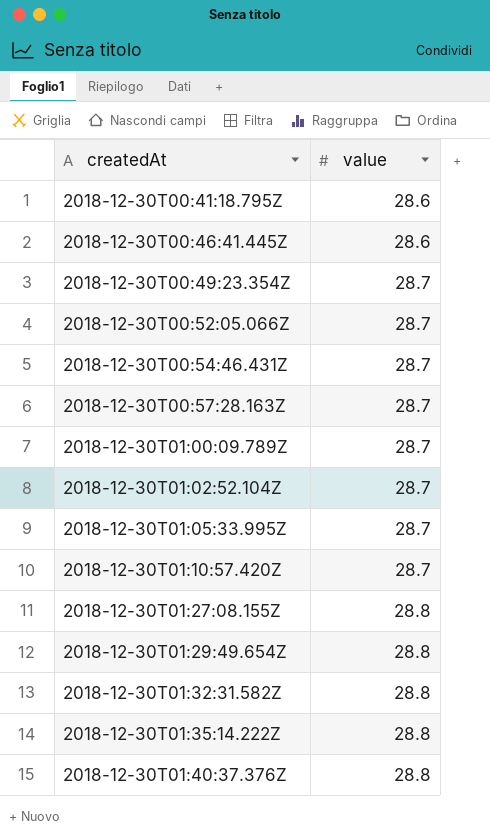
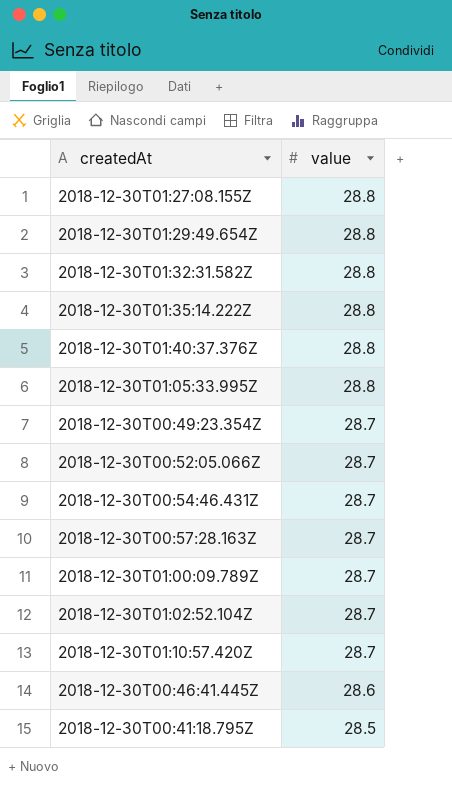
row order: createdAt ascending -> value descending
2018-12-30T01:05:33.995Z | value: 28.7 -> 28.8
2018-12-30T00:41:18.795Z | value: 28.6 -> 28.5

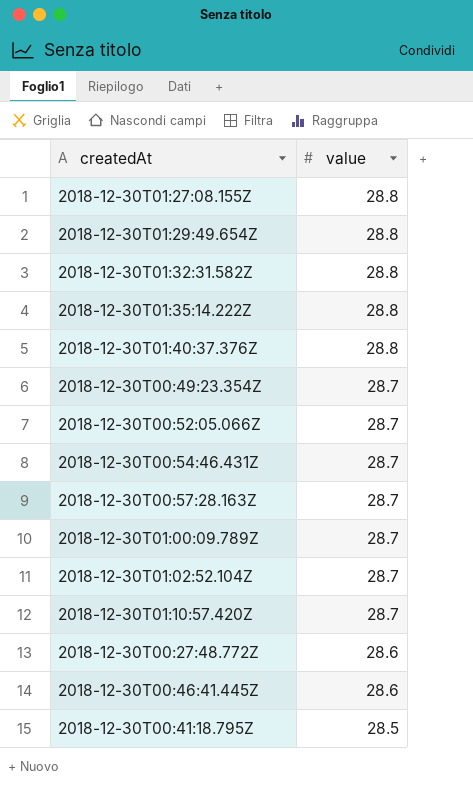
row 2018-12-30T01:05:33.995Z: 28.8 -> none
row 2018-12-30T00:27:48.772Z: none -> 28.6

